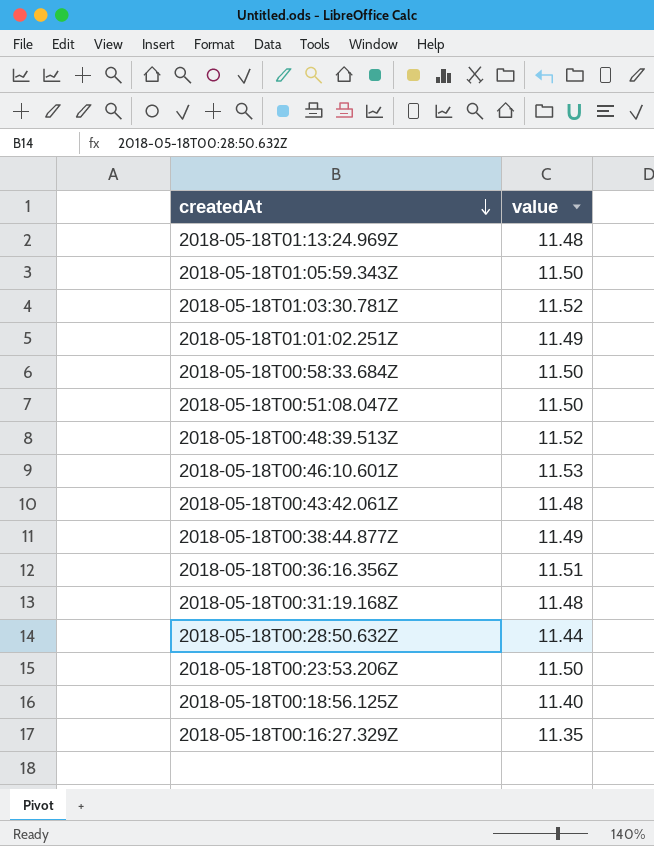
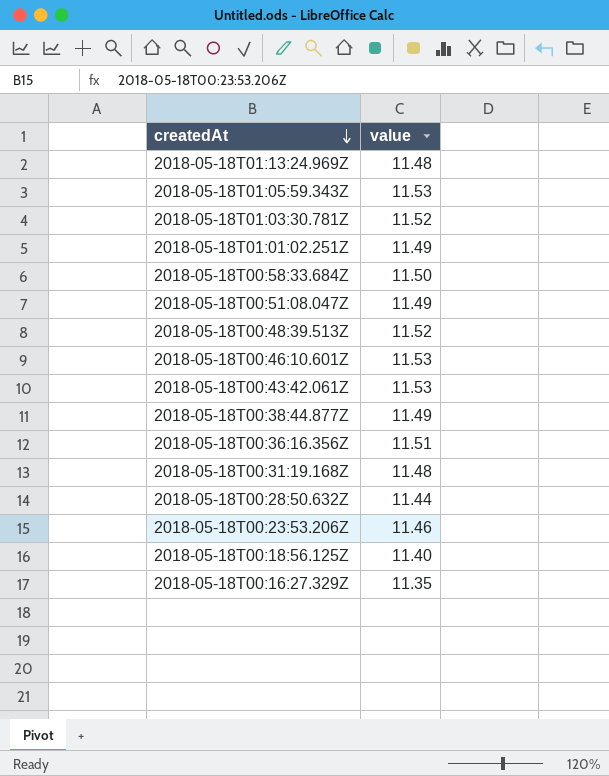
2018-05-18T01:05:59.343Z | value: 11.50 -> 11.53
2018-05-18T00:51:08.047Z | value: 11.50 -> 11.49
2018-05-18T00:43:42.061Z | value: 11.48 -> 11.53
2018-05-18T00:23:53.206Z | value: 11.50 -> 11.46

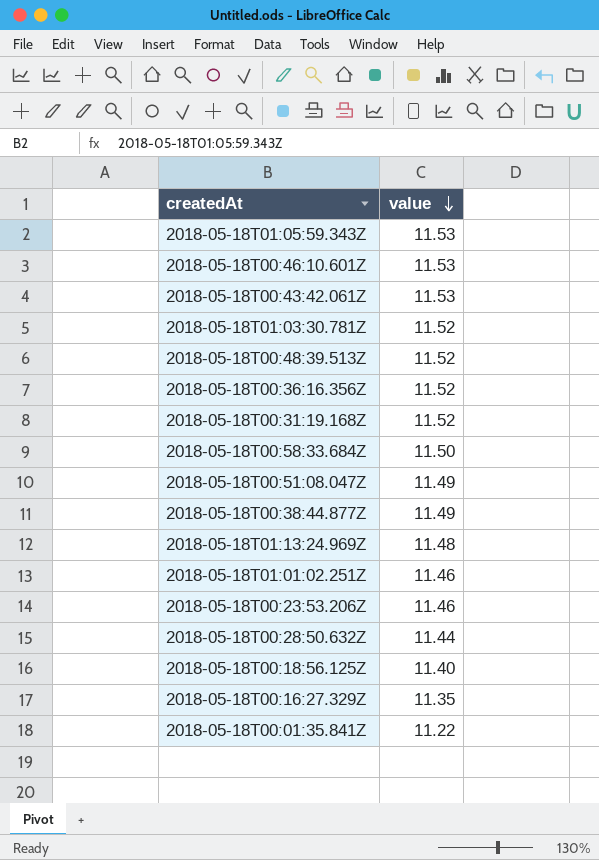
row order: createdAt descending -> value descending
2018-05-18T00:36:16.356Z | value: 11.51 -> 11.52
2018-05-18T00:31:19.168Z | value: 11.48 -> 11.52
2018-05-18T01:01:02.251Z | value: 11.49 -> 11.46
row 2018-05-18T00:01:35.841Z: none -> 11.22

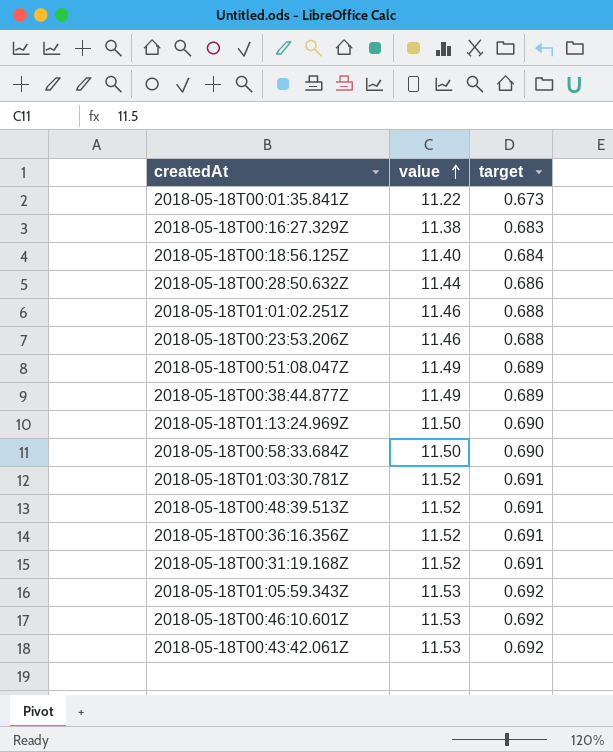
row order: value descending -> value ascending
column target | formula: none -> [value] * 0.06
2018-05-18T00:16:27.329Z | value: 11.35 -> 11.38
2018-05-18T01:13:24.969Z | value: 11.48 -> 11.50

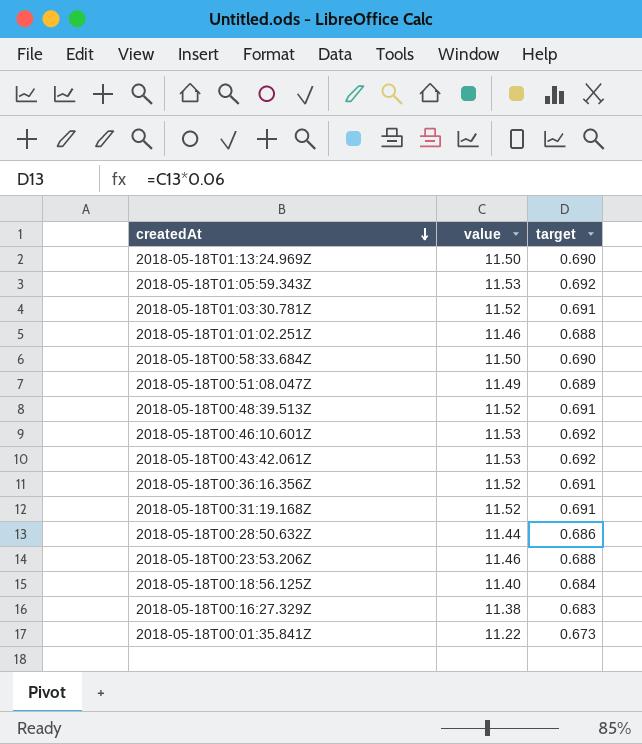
row order: value ascending -> createdAt descending
row 2018-05-18T00:38:44.877Z: 11.49 | 0.689 -> none

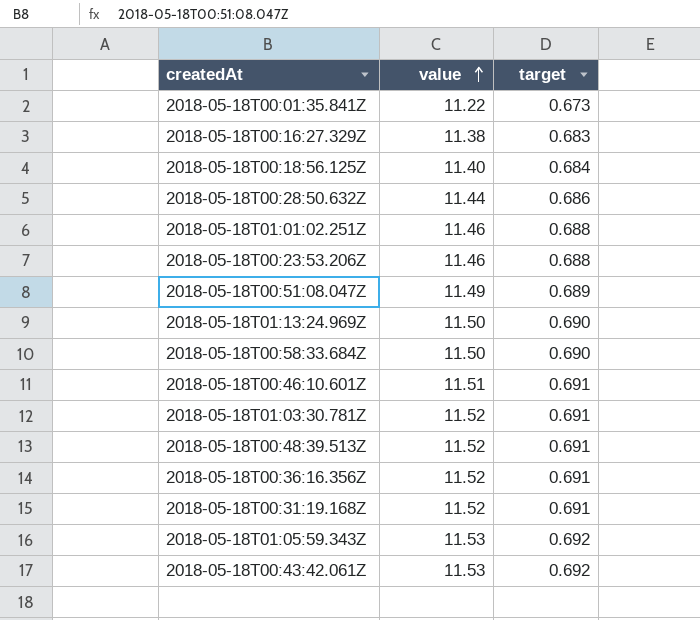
row order: createdAt descending -> value ascending
2018-05-18T00:46:10.601Z | value: 11.53 -> 11.51
2018-05-18T00:46:10.601Z | target: 0.692 -> 0.691

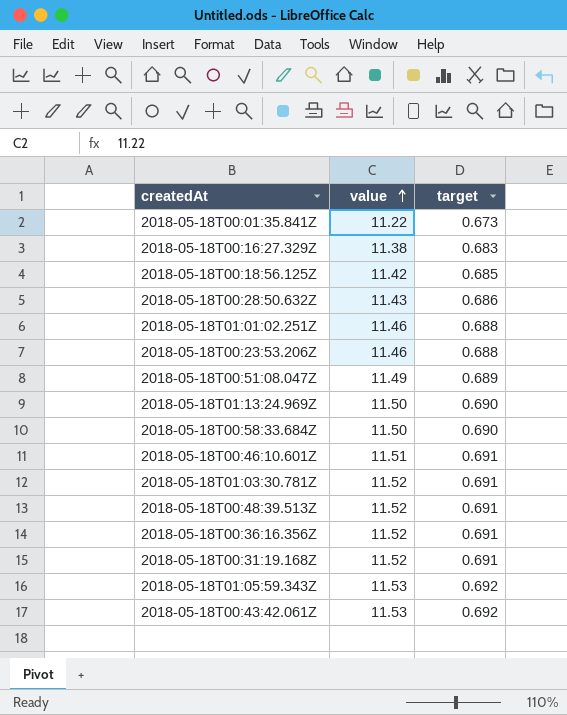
2018-05-18T00:18:56.125Z | value: 11.40 -> 11.42
2018-05-18T00:18:56.125Z | target: 0.684 -> 0.685
2018-05-18T00:28:50.632Z | value: 11.44 -> 11.43

